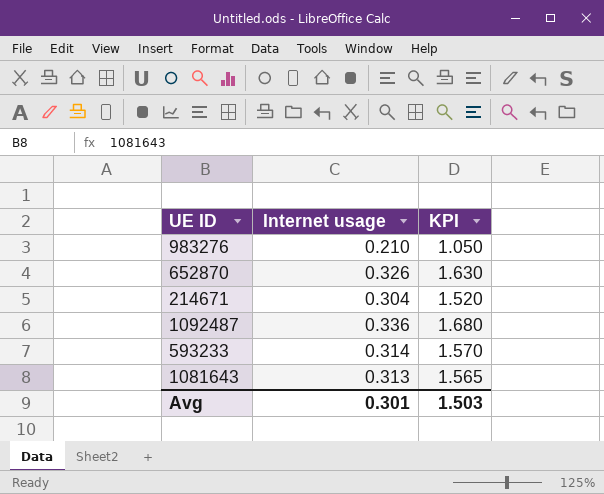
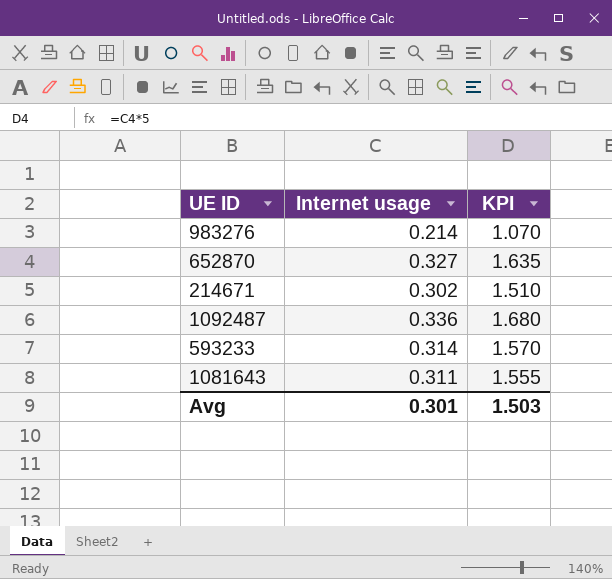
983276 | Internet usage: 0.210 -> 0.214
983276 | KPI: 1.050 -> 1.070
652870 | Internet usage: 0.326 -> 0.327
652870 | KPI: 1.630 -> 1.635
214671 | Internet usage: 0.304 -> 0.302
214671 | KPI: 1.520 -> 1.510
1081643 | Internet usage: 0.313 -> 0.311
1081643 | KPI: 1.565 -> 1.555

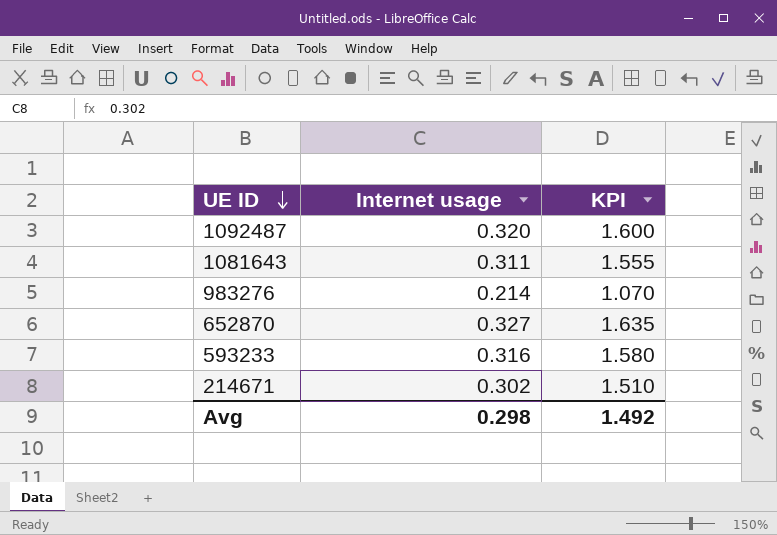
row order: none -> UE ID descending
1092487 | Internet usage: 0.336 -> 0.320
1092487 | KPI: 1.680 -> 1.600
593233 | Internet usage: 0.314 -> 0.316
593233 | KPI: 1.570 -> 1.580
Avg | Internet usage: 0.301 -> 0.298
Avg | KPI: 1.503 -> 1.492

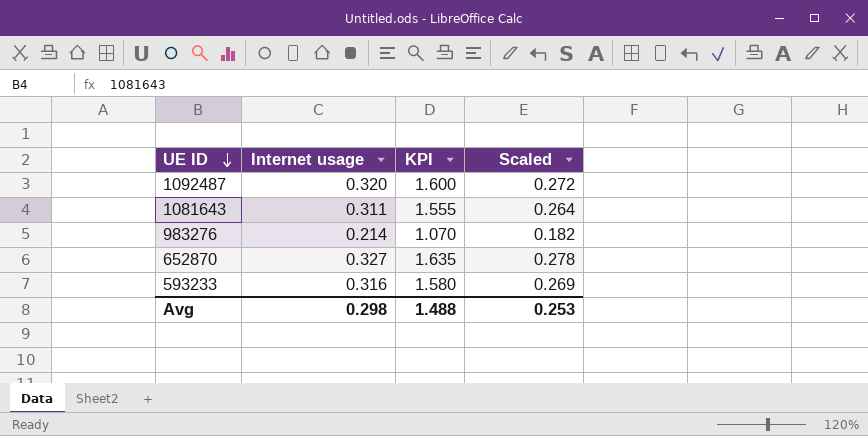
column Scaled | formula: none -> [Internet usage] * 0.85
row 214671: 0.302 | 1.510 -> none
Avg | KPI: 1.492 -> 1.488

